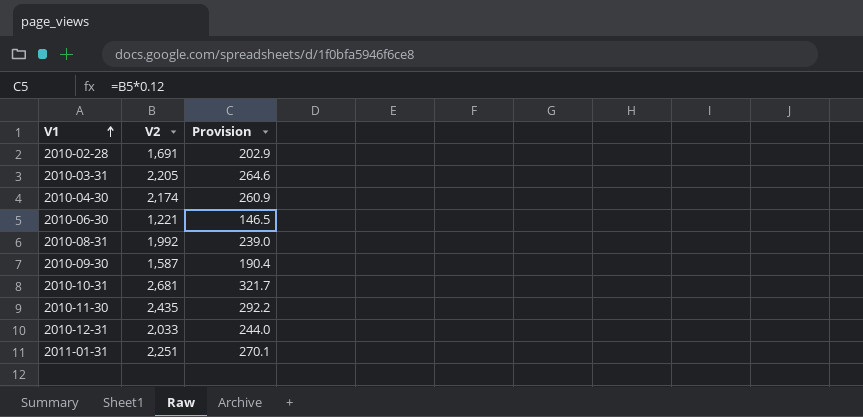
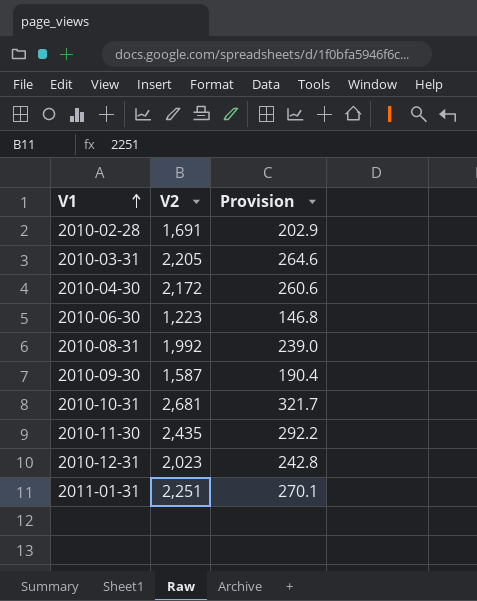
2010-04-30 | V2: 2,174 -> 2,172
2010-04-30 | Provision: 260.9 -> 260.6
2010-06-30 | V2: 1,221 -> 1,223
2010-06-30 | Provision: 146.5 -> 146.8
2010-12-31 | V2: 2,033 -> 2,023
2010-12-31 | Provision: 244.0 -> 242.8

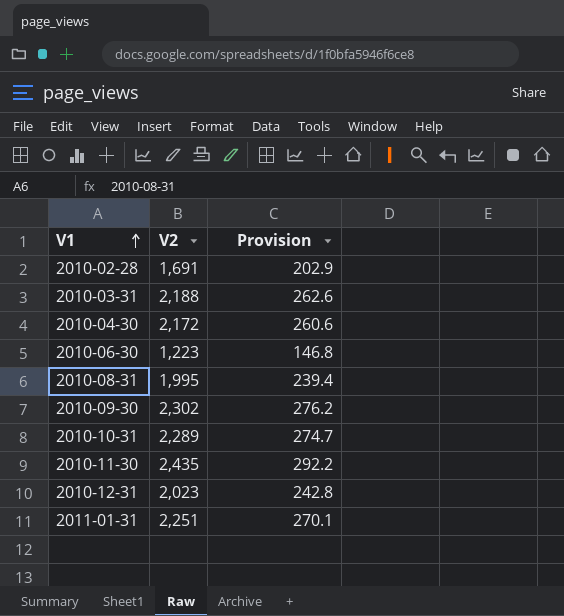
2010-03-31 | V2: 2,205 -> 2,188
2010-03-31 | Provision: 264.6 -> 262.6
2010-08-31 | V2: 1,992 -> 1,995
2010-08-31 | Provision: 239.0 -> 239.4
2010-09-30 | V2: 1,587 -> 2,302
2010-09-30 | Provision: 190.4 -> 276.2
2010-10-31 | V2: 2,681 -> 2,289
2010-10-31 | Provision: 321.7 -> 274.7

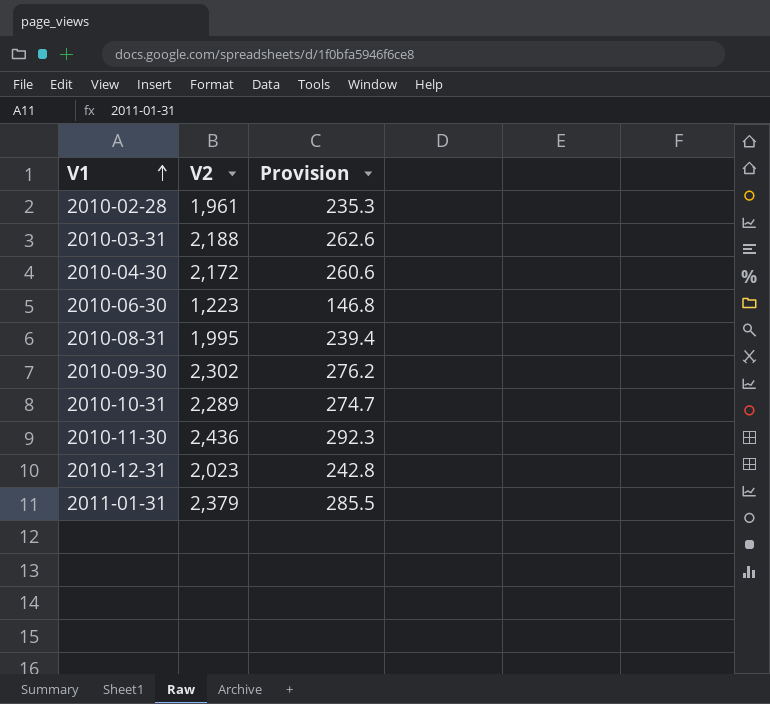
2010-02-28 | V2: 1,691 -> 1,961
2010-02-28 | Provision: 202.9 -> 235.3
2010-11-30 | V2: 2,435 -> 2,436
2010-11-30 | Provision: 292.2 -> 292.3
2011-01-31 | V2: 2,251 -> 2,379
2011-01-31 | Provision: 270.1 -> 285.5

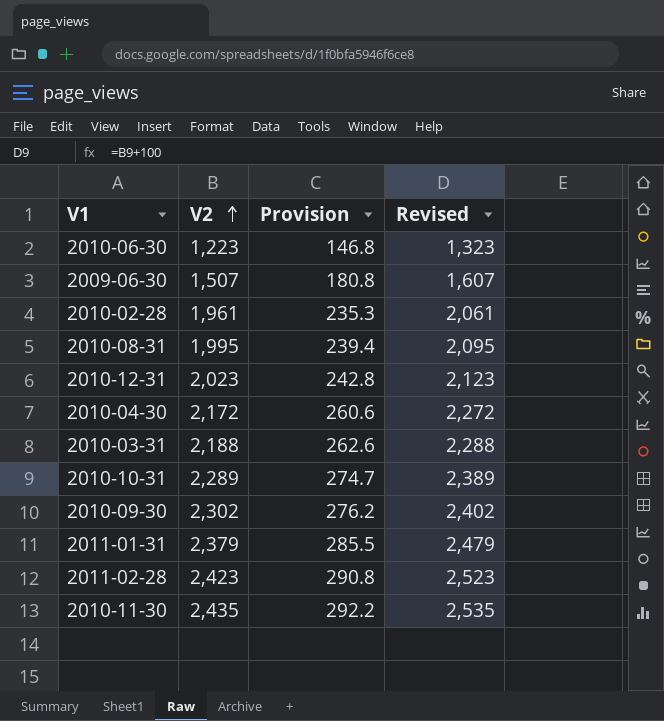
row order: V1 ascending -> V2 ascending
column Revised | formula: none -> [V2] + 100
row 2009-06-30: none -> 1,507 | 180.8 | 1,607
row 2011-02-28: none -> 2,423 | 290.8 | 2,523
2010-11-30 | V2: 2,436 -> 2,435
2010-11-30 | Provision: 292.3 -> 292.2

